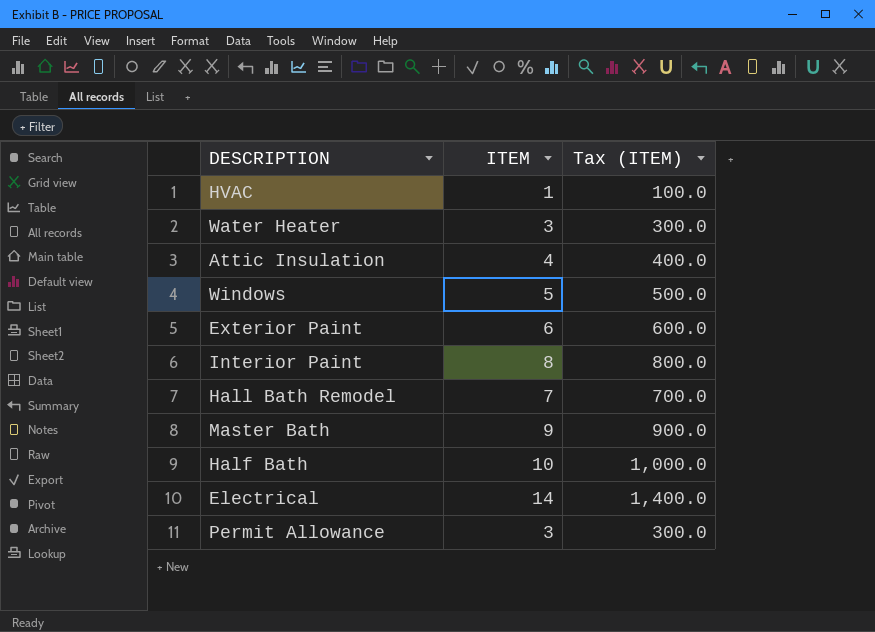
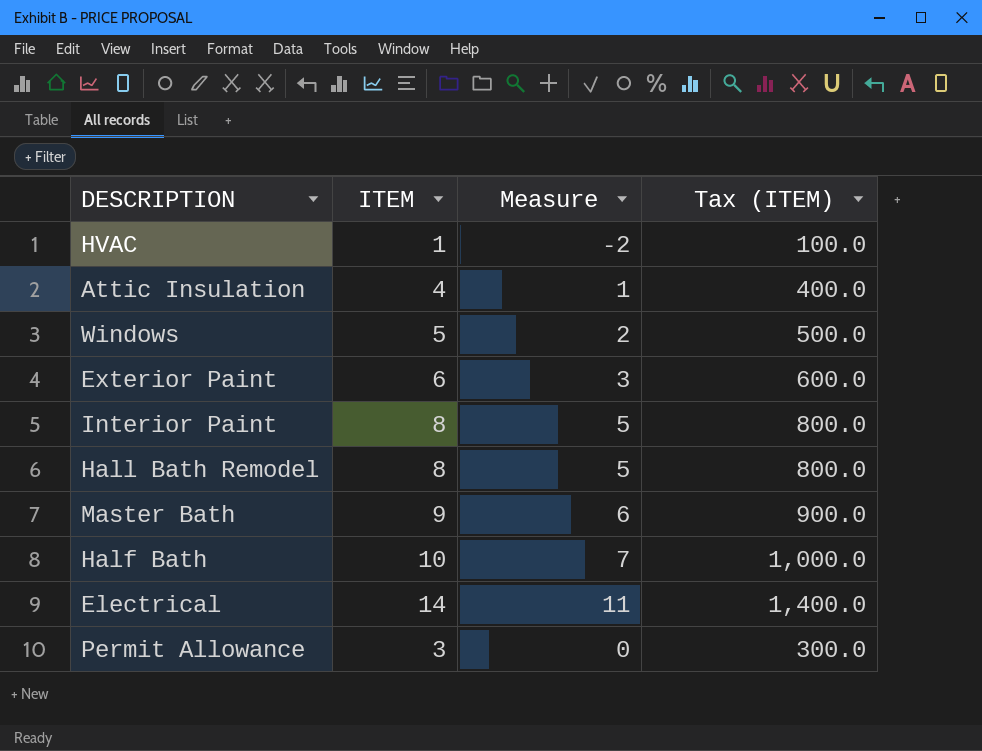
column Measure | formula: none -> [ITEM] - 3
row Water Heater: 3 | 300.0 -> none
Hall Bath Remodel | ITEM: 7 -> 8
Hall Bath Remodel | Tax (ITEM): 700.0 -> 800.0

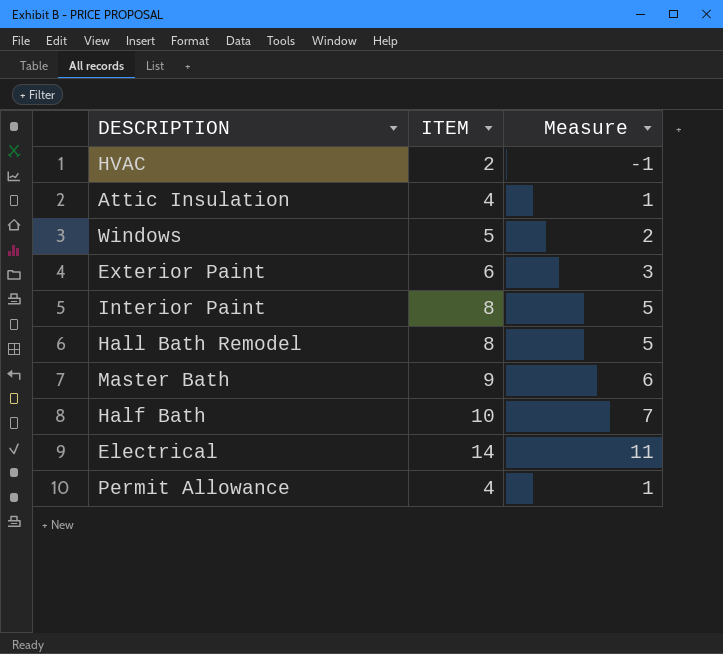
column Tax (ITEM) | formula: [ITEM] * 100 -> none
HVAC | ITEM: 1 -> 2
HVAC | Measure: -2 -> -1
Permit Allowance | ITEM: 3 -> 4
Permit Allowance | Measure: 0 -> 1

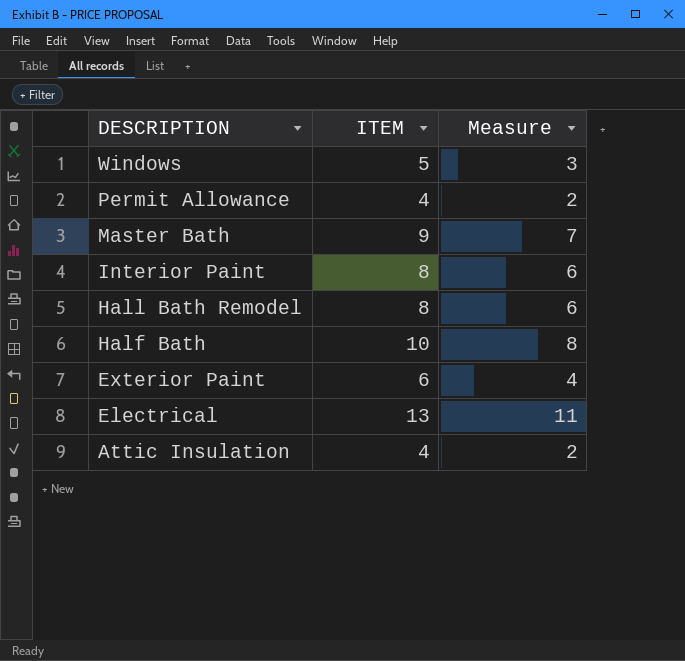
row order: none -> DESCRIPTION descending
column Measure | formula: [ITEM] - 3 -> [ITEM] - 2
row HVAC: 2 | -1 -> none
Electrical | ITEM: 14 -> 13

